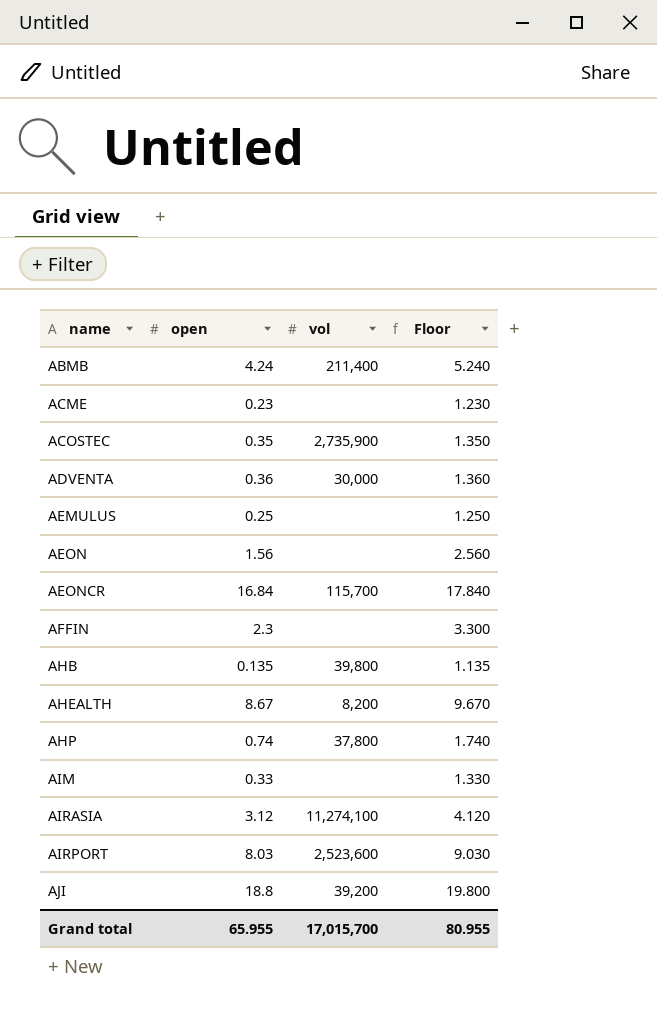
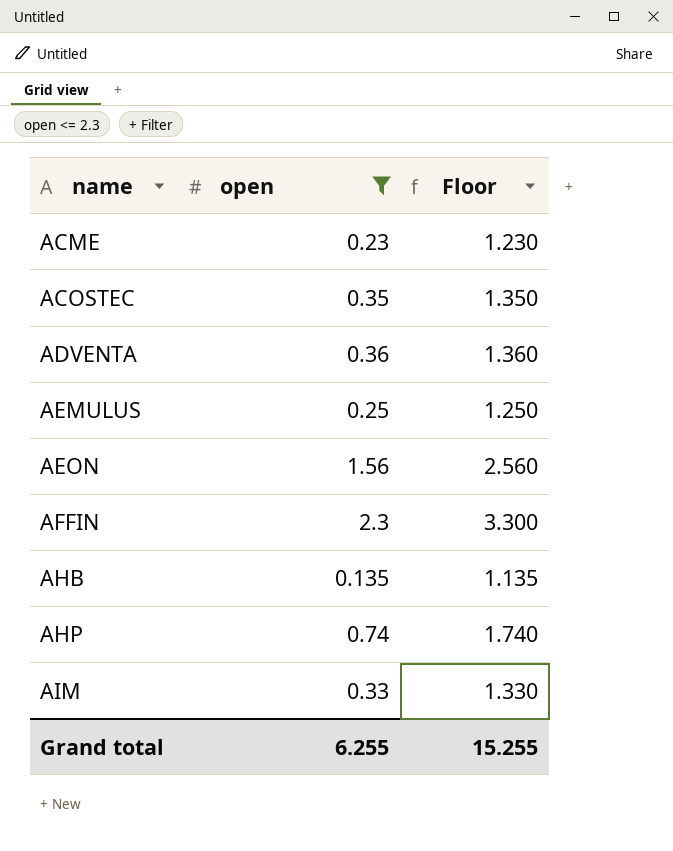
filter: none -> open <= 2.3
column vol | position: 3 -> none
Grand total | open: 65.955 -> 6.255
Grand total | Floor: 80.955 -> 15.255

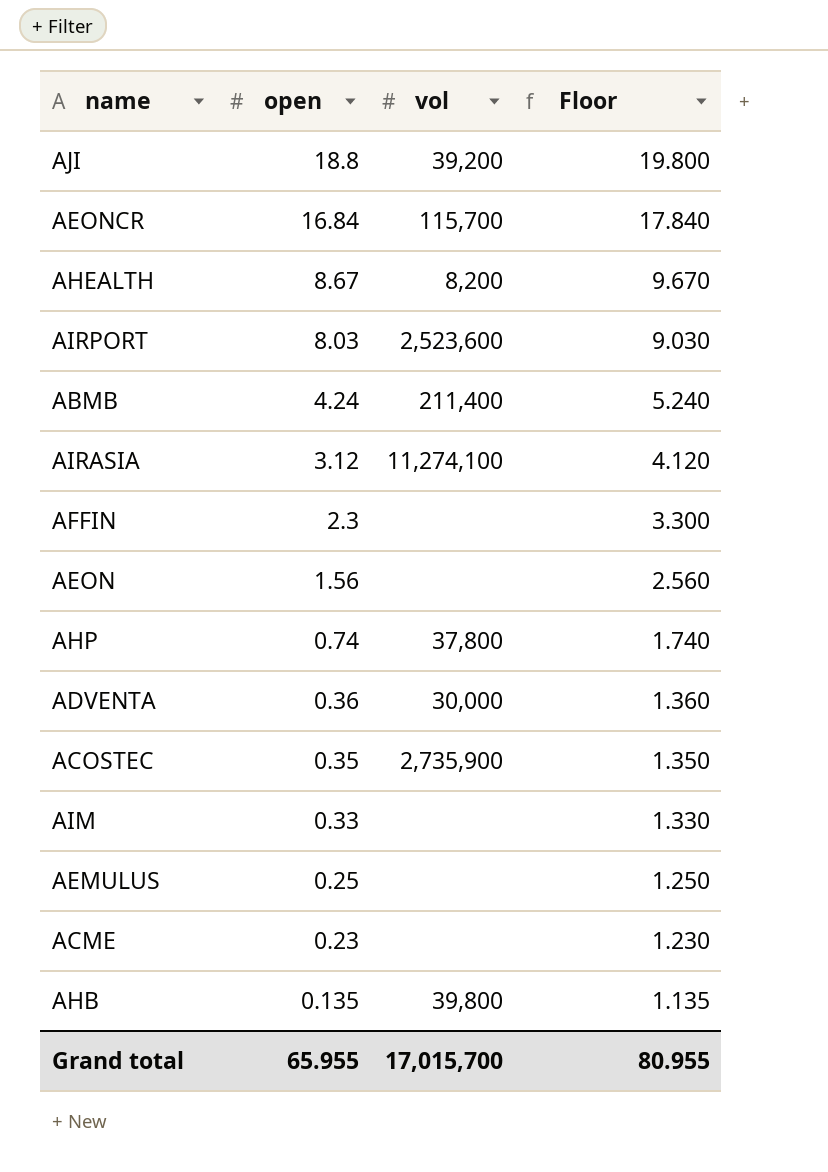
filter: open <= 2.3 -> none
row order: name ascending -> open descending
column vol | position: none -> 3
Grand total | open: 6.255 -> 65.955
Grand total | Floor: 15.255 -> 80.955

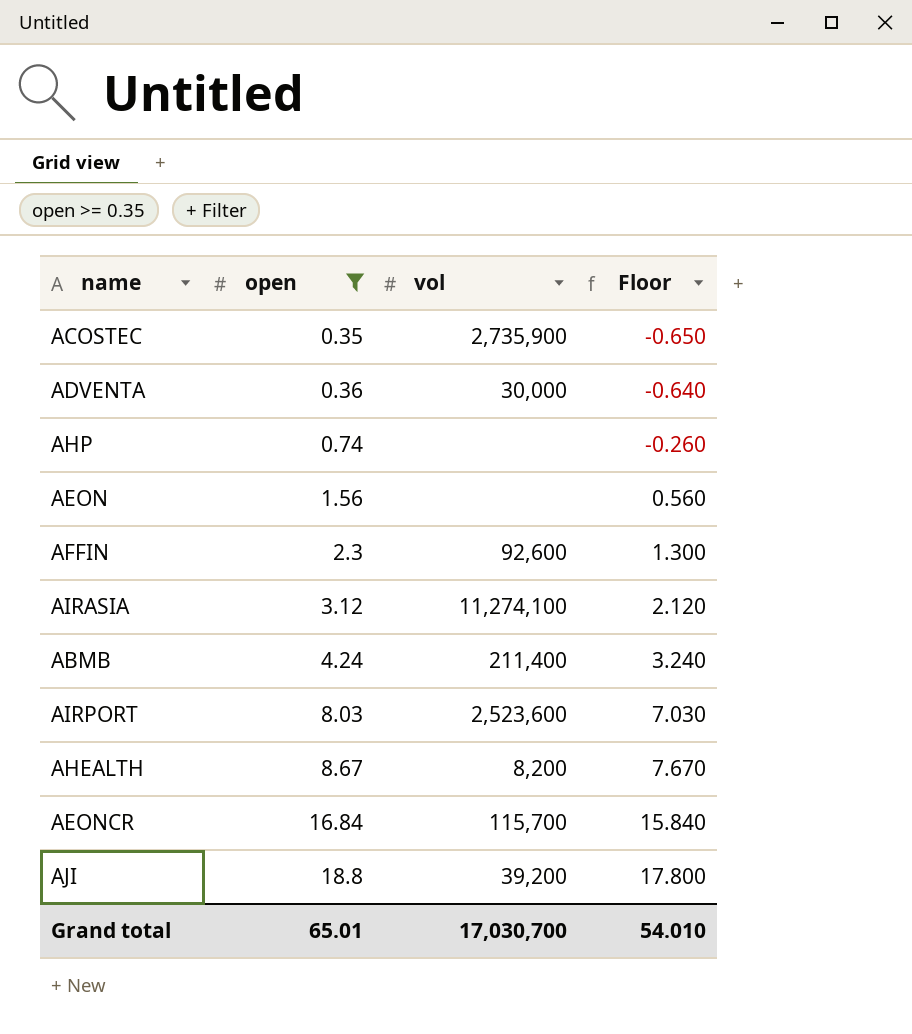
filter: none -> open >= 0.35
row order: open descending -> open ascending
column Floor | formula: [open] + 1 -> [open] - 1
AHP | vol: 37,800 -> none
AFFIN | vol: none -> 92,600
Grand total | open: 65.955 -> 65.01
Grand total | vol: 17,015,700 -> 17,030,700
Grand total | Floor: 80.955 -> 54.010

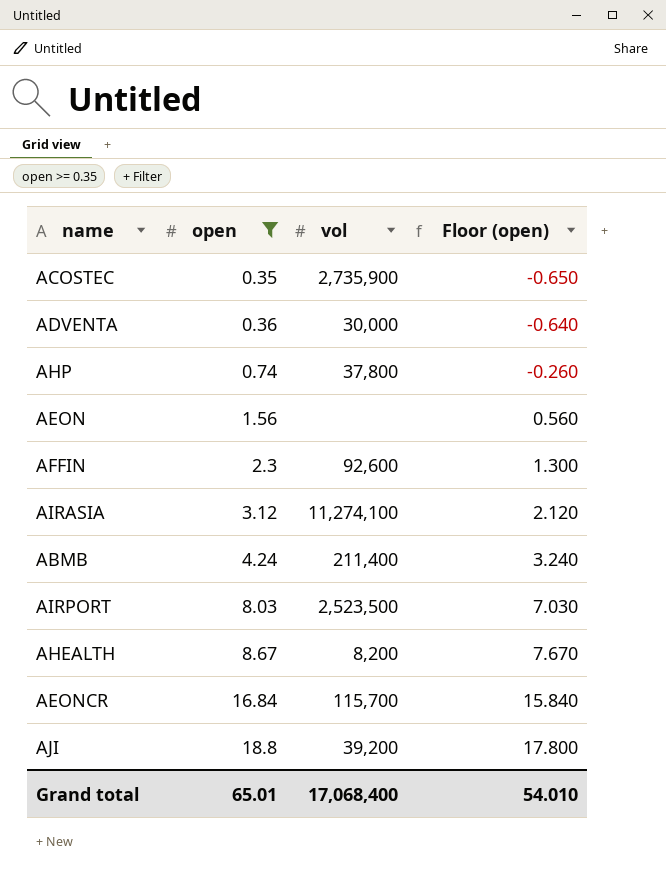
column name: Floor -> Floor (open)
AHP | vol: none -> 37,800
AIRPORT | vol: 2,523,600 -> 2,523,500
Grand total | vol: 17,030,700 -> 17,068,400

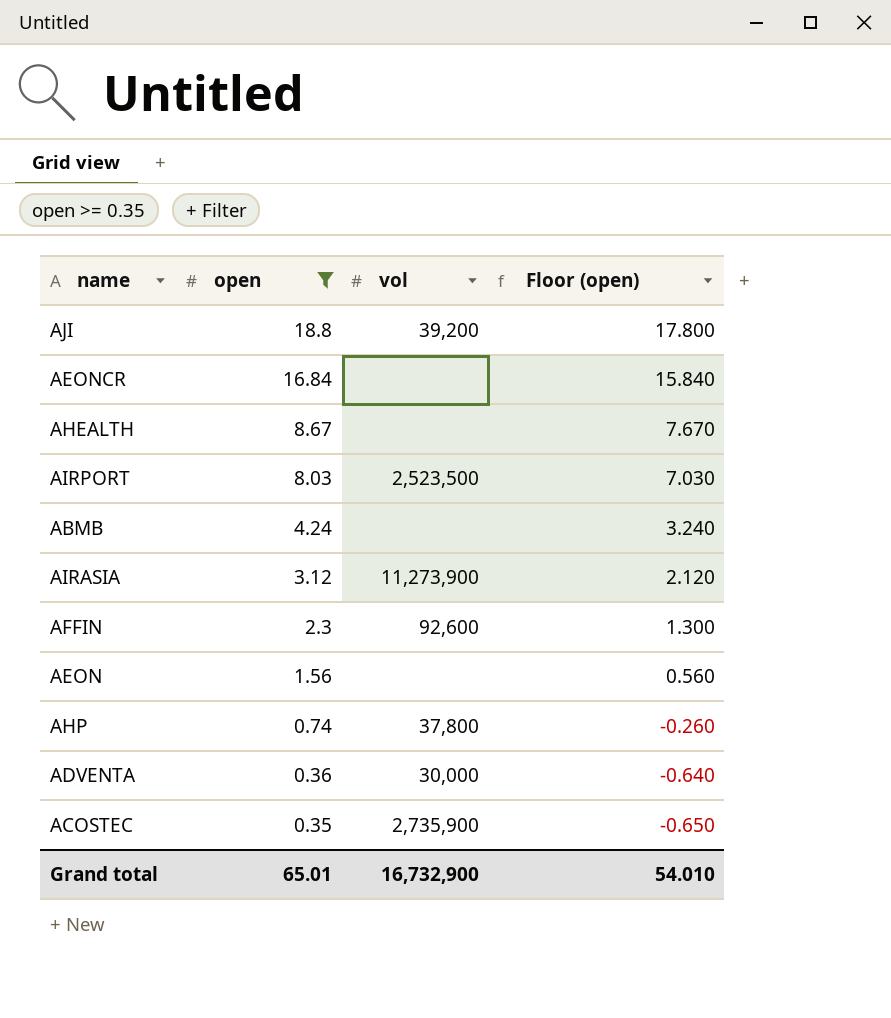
row order: open ascending -> open descending
AEONCR | vol: 115,700 -> none
AHEALTH | vol: 8,200 -> none
ABMB | vol: 211,400 -> none
AIRASIA | vol: 11,274,100 -> 11,273,900
Grand total | vol: 17,068,400 -> 16,732,900

